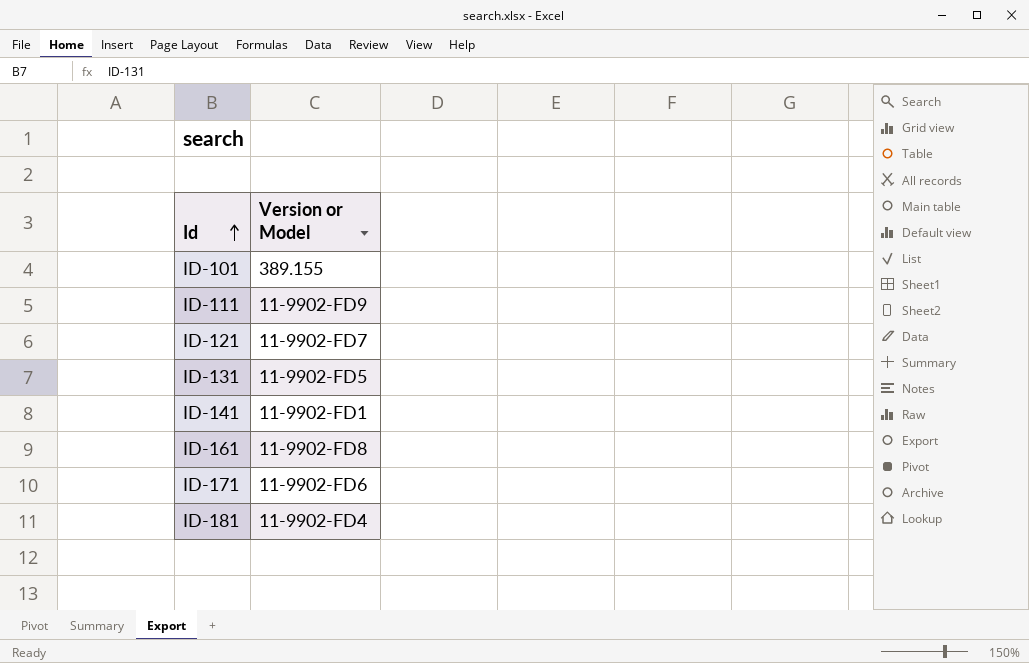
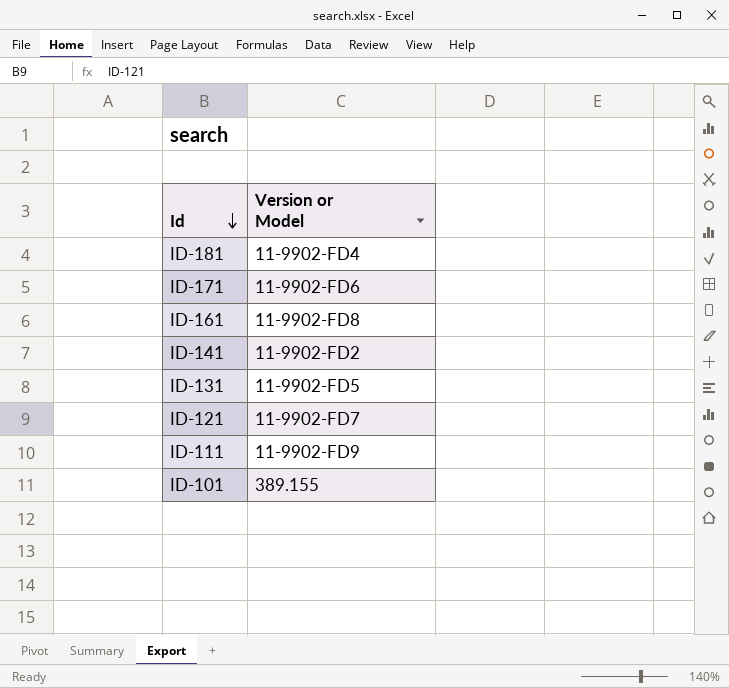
row order: Id ascending -> Id descending
ID-141 | Version or Model: 11-9902-FD1 -> 11-9902-FD2

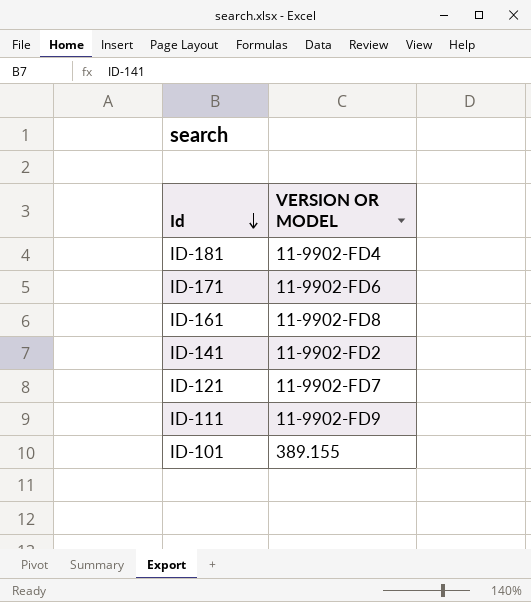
column name: Version or Model -> VERSION OR MODEL
row ID-131: 11-9902-FD5 -> none

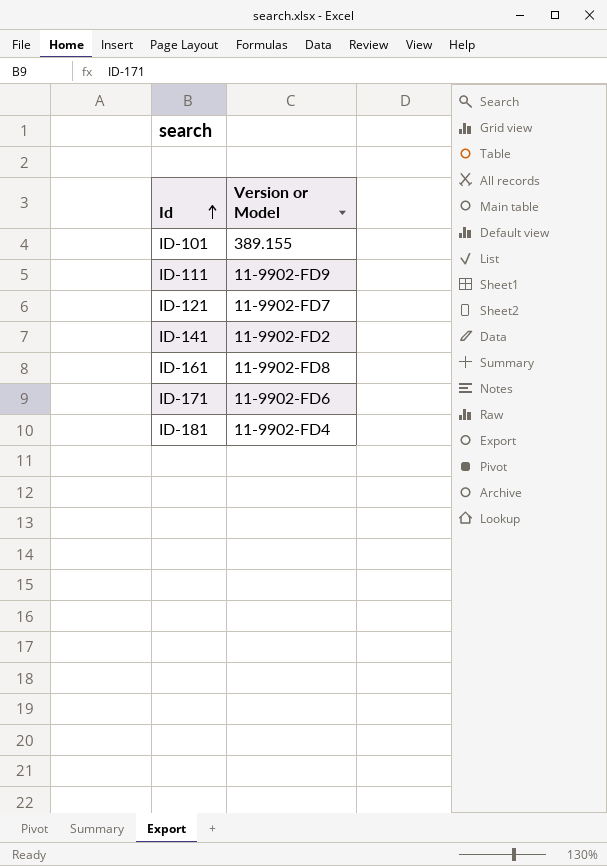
row order: Id descending -> Id ascending
column name: VERSION OR MODEL -> Version or Model

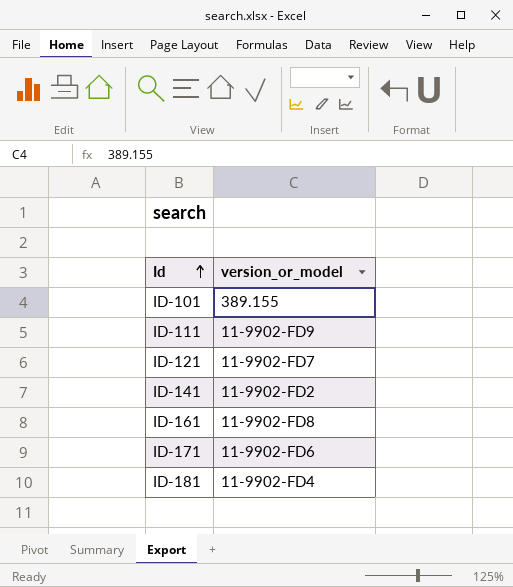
column name: Version or Model -> version_or_model

